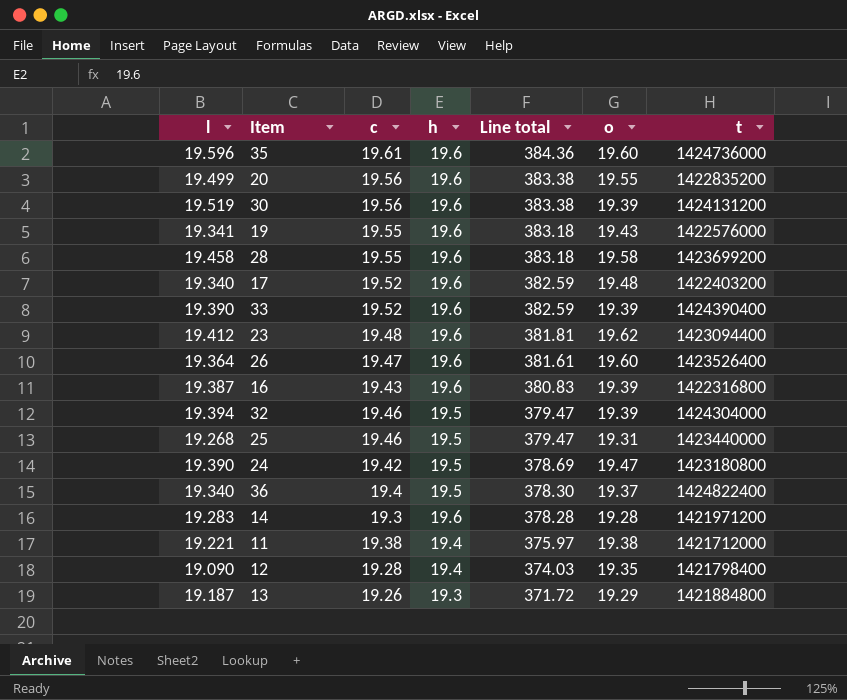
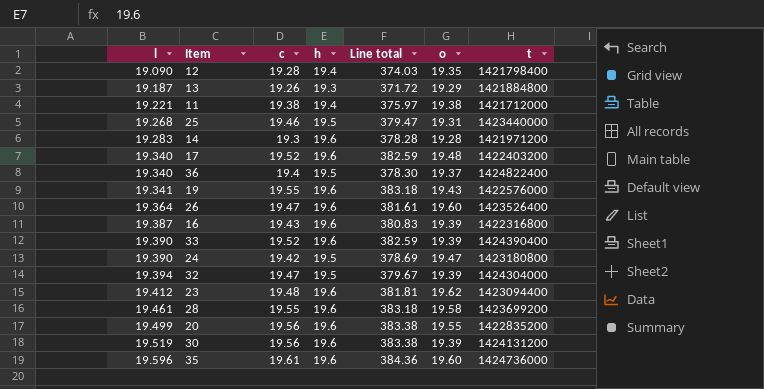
row order: Line total descending -> l ascending
32 | c: 19.46 -> 19.47
32 | Line total: 379.47 -> 379.67
28 | l: 19.458 -> 19.461

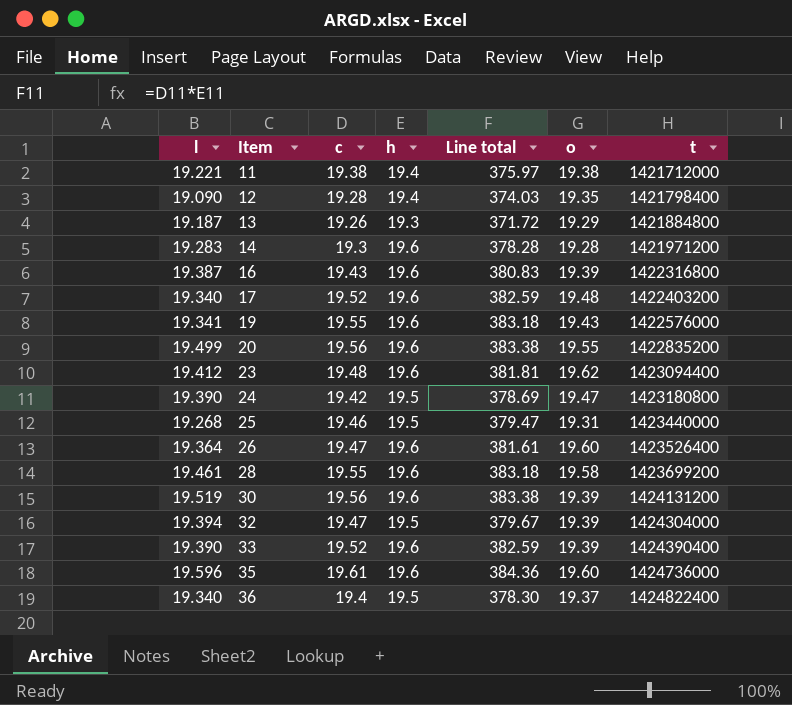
row order: l ascending -> Item ascending

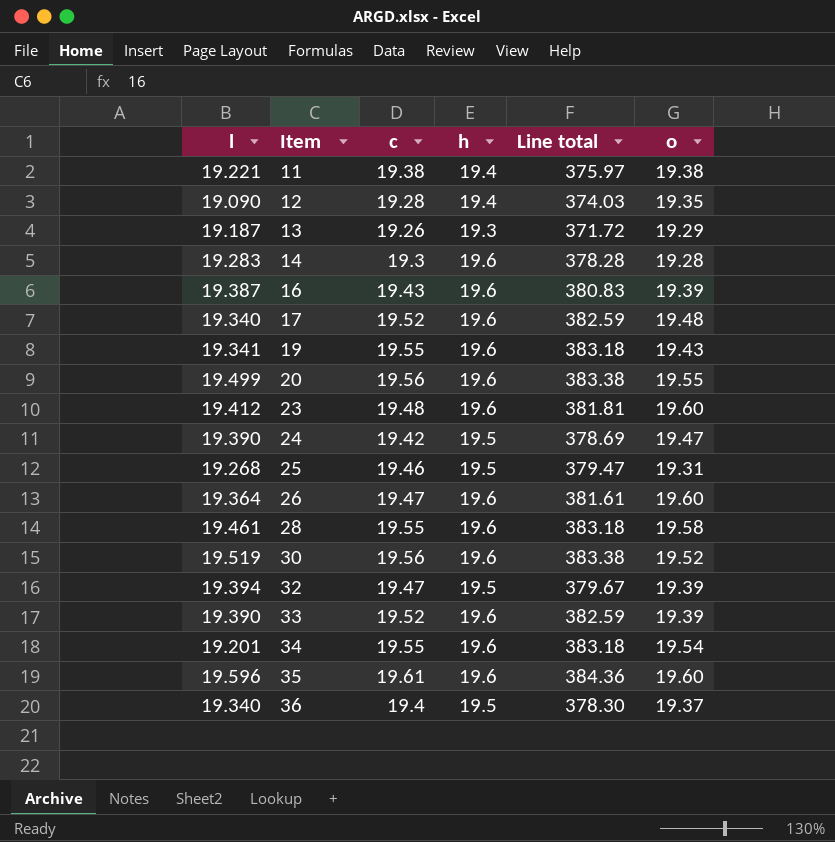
column t | position: 7 -> none
23 | o: 19.62 -> 19.60
30 | o: 19.39 -> 19.52
row 34: none -> 19.201 | 19.55 | 19.6 | 383.18 | 19.54

